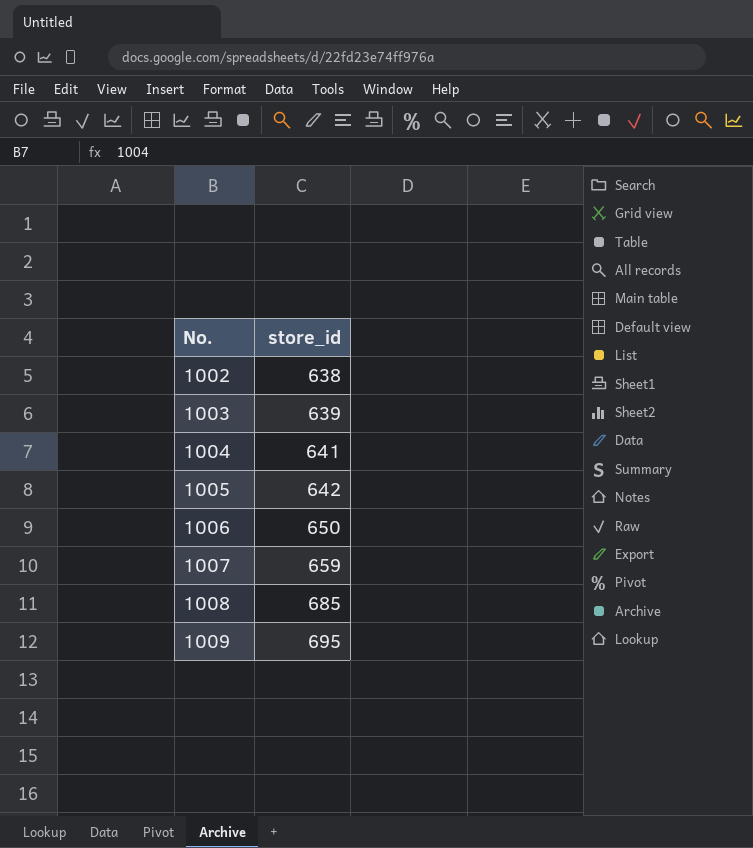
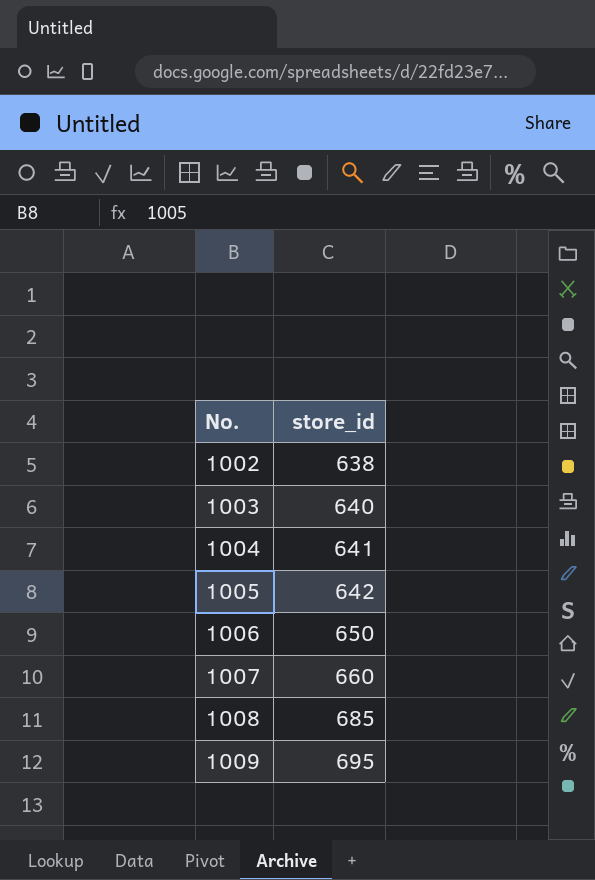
1003 | store_id: 639 -> 640
1007 | store_id: 659 -> 660

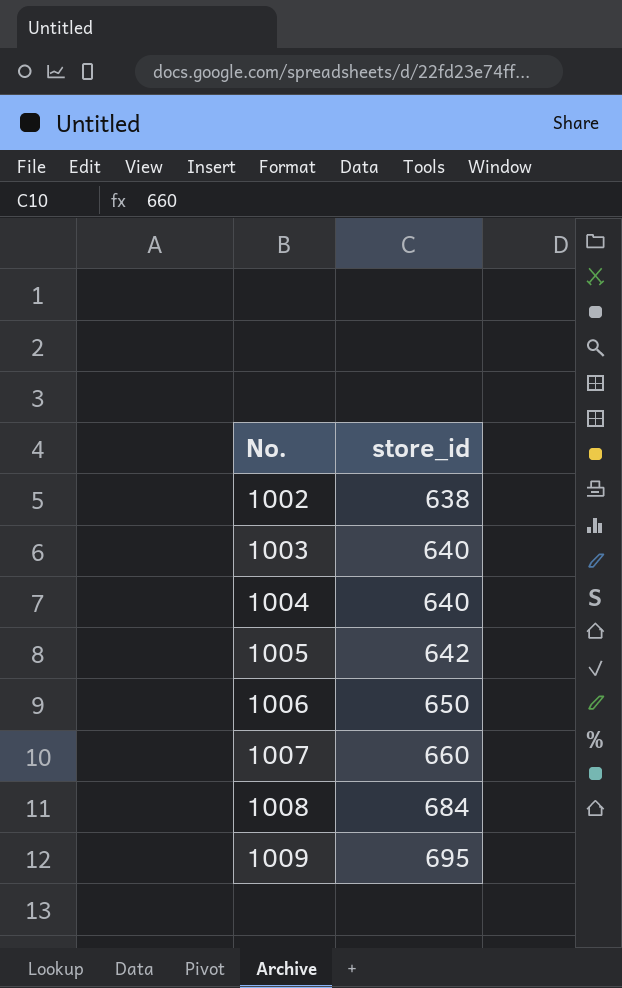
1004 | store_id: 641 -> 640
1008 | store_id: 685 -> 684

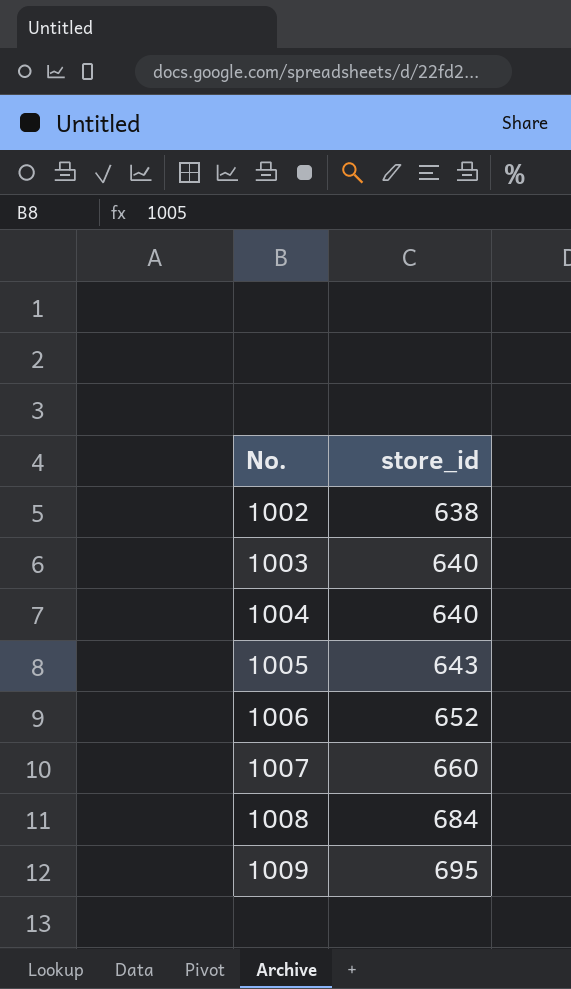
1005 | store_id: 642 -> 643
1006 | store_id: 650 -> 652

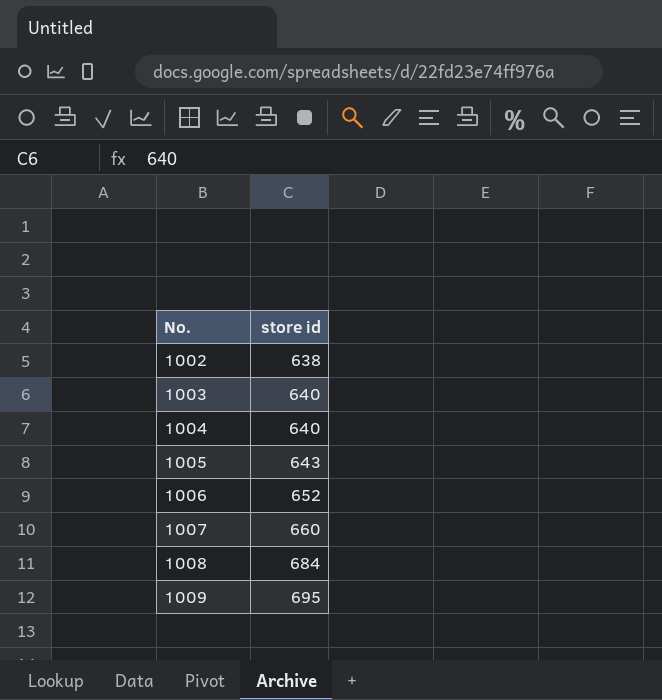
column name: store_id -> store id

